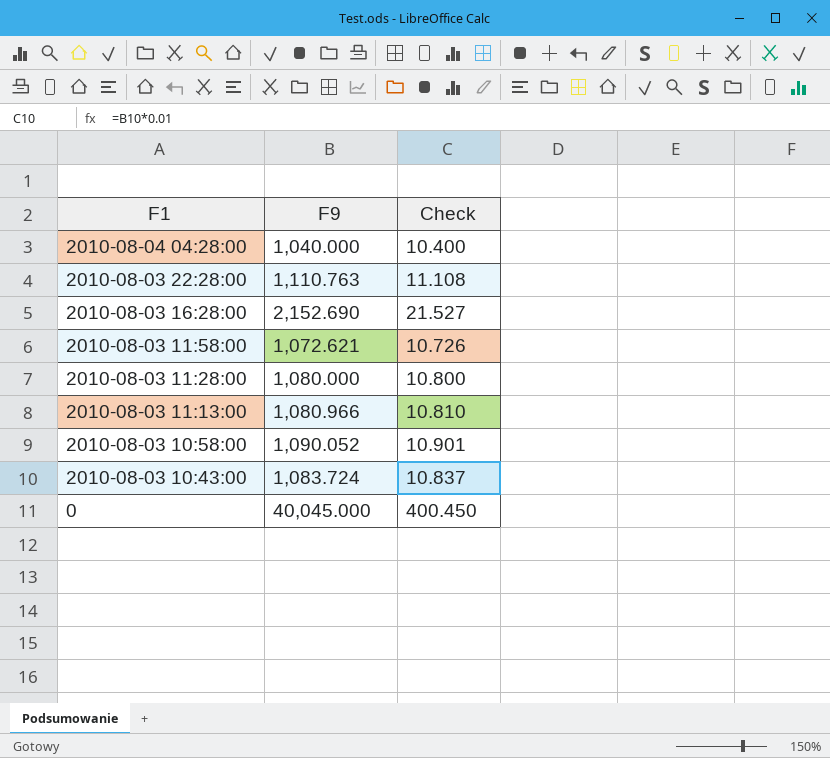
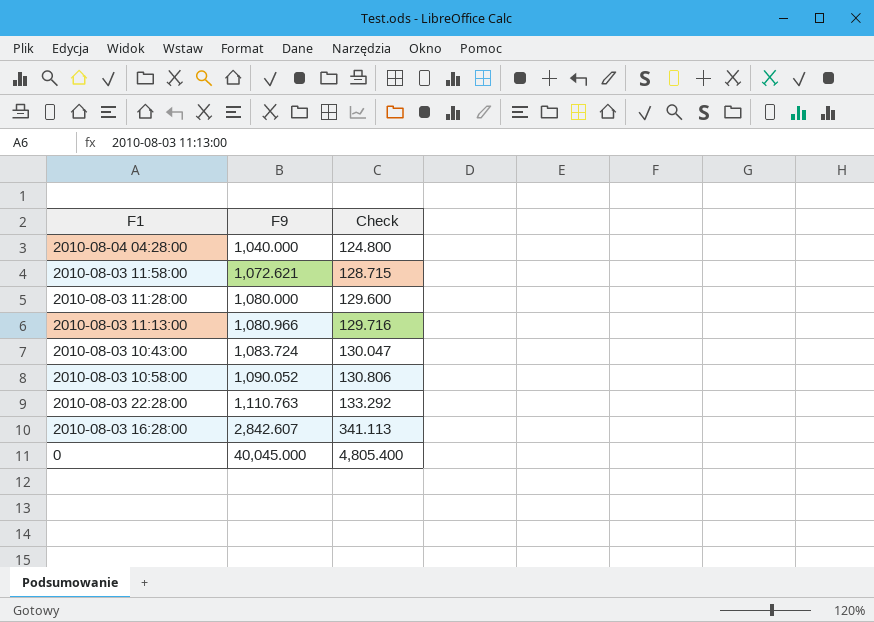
row order: F1 descending -> F9 ascending
column Check | formula: [F9] * 0.01 -> [F9] * 0.12
2010-08-03 16:28:00 | F9: 2,152.690 -> 2,842.607

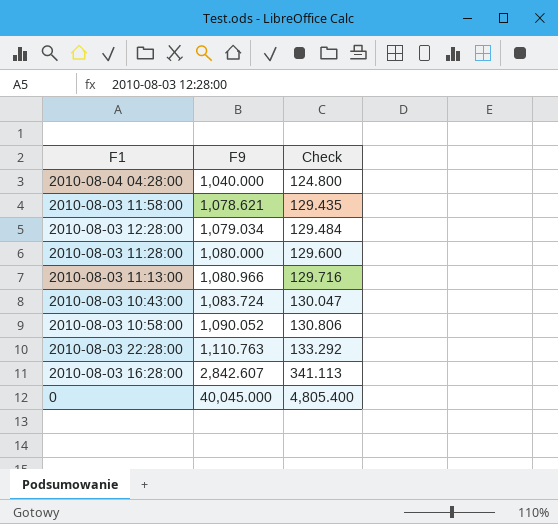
2010-08-03 11:58:00 | F9: 1,072.621 -> 1,078.621
2010-08-03 11:58:00 | Check: 128.715 -> 129.435
row 2010-08-03 12:28:00: none -> 1,079.034 | 129.484

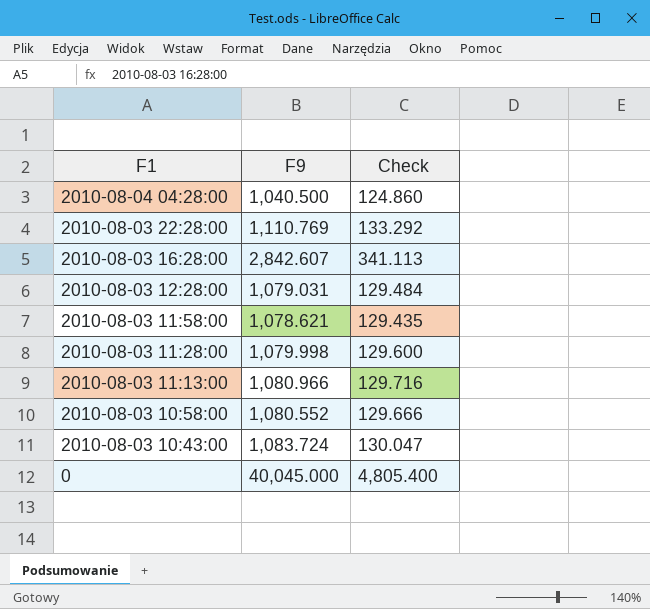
row order: F9 ascending -> F1 descending
2010-08-04 04:28:00 | F9: 1,040.000 -> 1,040.500
2010-08-04 04:28:00 | Check: 124.800 -> 124.860
2010-08-03 22:28:00 | F9: 1,110.763 -> 1,110.769
2010-08-03 12:28:00 | F9: 1,079.034 -> 1,079.031
2010-08-03 11:28:00 | F9: 1,080.000 -> 1,079.998
2010-08-03 10:58:00 | F9: 1,090.052 -> 1,080.552
2010-08-03 10:58:00 | Check: 130.806 -> 129.666

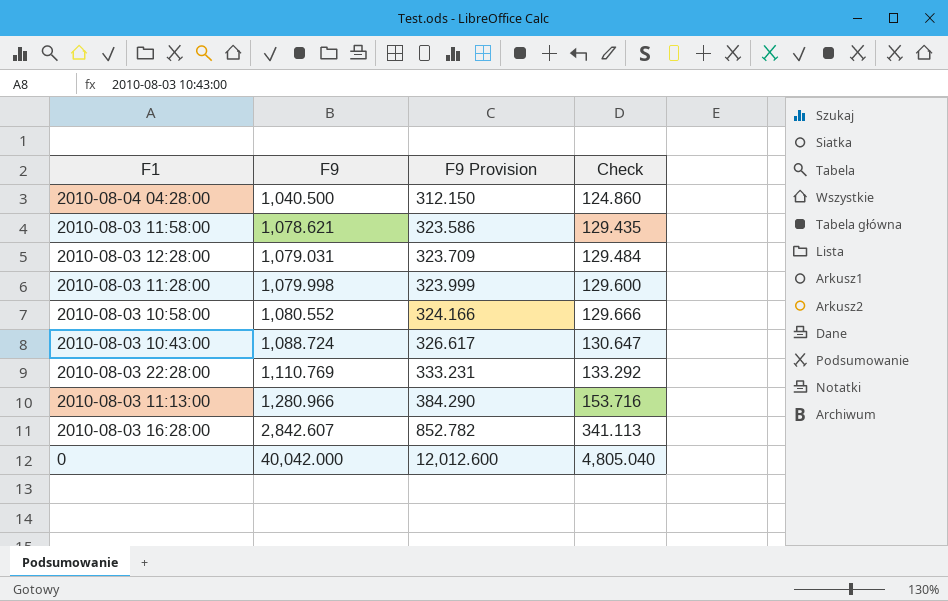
row order: F1 descending -> F9 ascending
column F9 Provision | formula: none -> [F9] * 0.3
2010-08-03 10:43:00 | F9: 1,083.724 -> 1,088.724
2010-08-03 10:43:00 | Check: 130.047 -> 130.647
2010-08-03 11:13:00 | F9: 1,080.966 -> 1,280.966
2010-08-03 11:13:00 | Check: 129.716 -> 153.716
0 | F9: 40,045.000 -> 40,042.000
0 | Check: 4,805.400 -> 4,805.040

